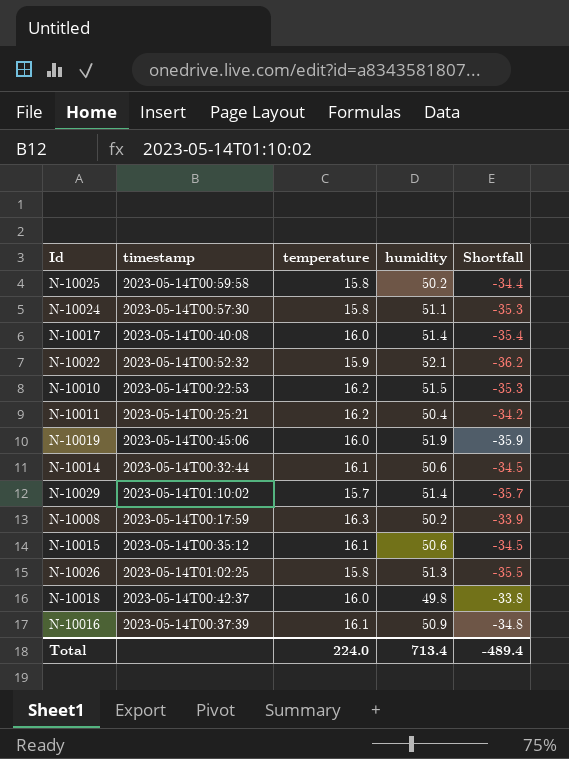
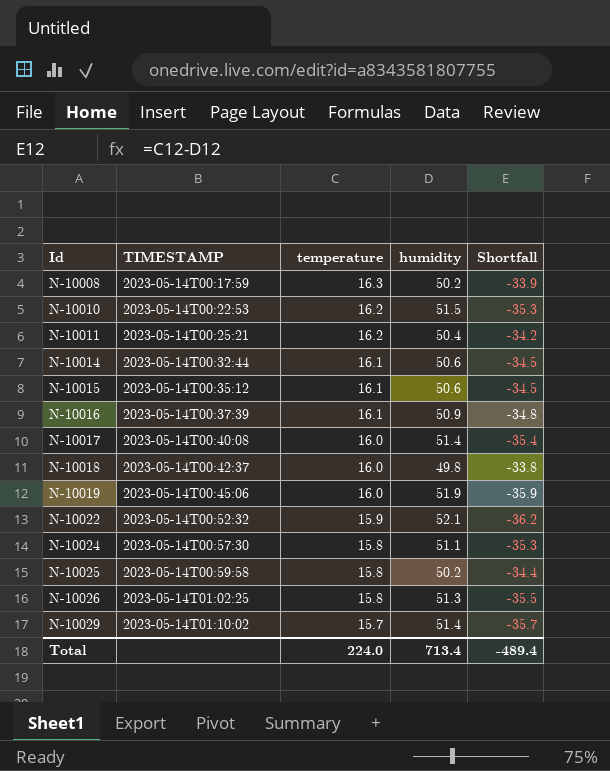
row order: none -> Id ascending
column name: timestamp -> TIMESTAMP

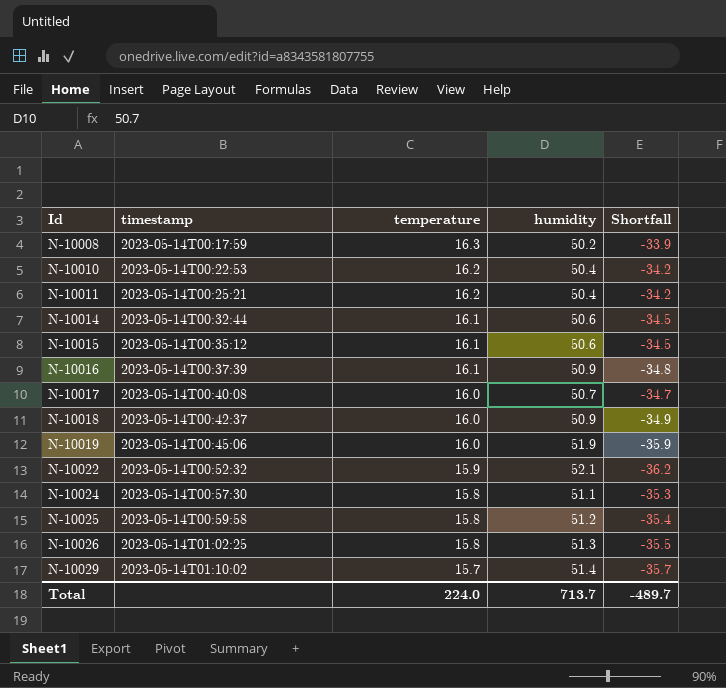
column name: TIMESTAMP -> timestamp
N-10010 | humidity: 51.5 -> 50.4
N-10010 | Shortfall: -35.3 -> -34.2
N-10017 | humidity: 51.4 -> 50.7
N-10017 | Shortfall: -35.4 -> -34.7
N-10018 | humidity: 49.8 -> 50.9
N-10018 | Shortfall: -33.8 -> -34.9
N-10025 | humidity: 50.2 -> 51.2
N-10025 | Shortfall: -34.4 -> -35.4
Total | humidity: 713.4 -> 713.7
Total | Shortfall: -489.4 -> -489.7

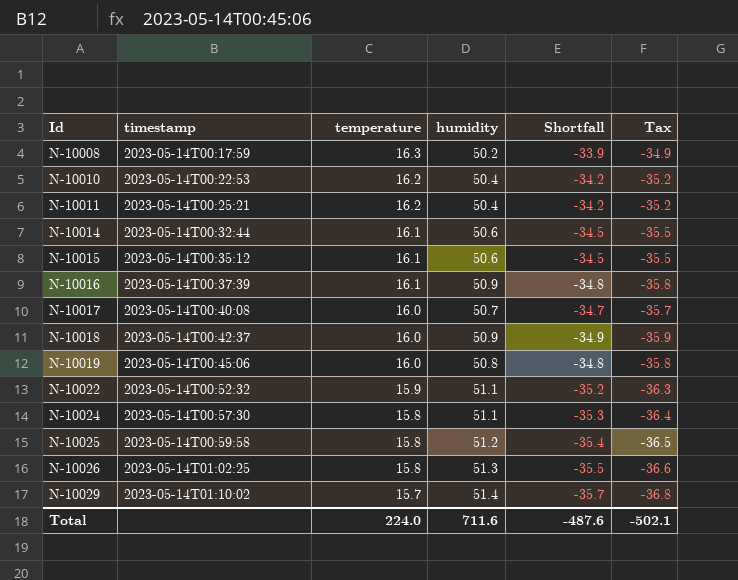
column Tax | formula: none -> [Shortfall] * 1.03
N-10019 | humidity: 51.9 -> 50.8
N-10019 | Shortfall: -35.9 -> -34.8
N-10022 | humidity: 52.1 -> 51.1
N-10022 | Shortfall: -36.2 -> -35.2
Total | humidity: 713.7 -> 711.6
Total | Shortfall: -489.7 -> -487.6

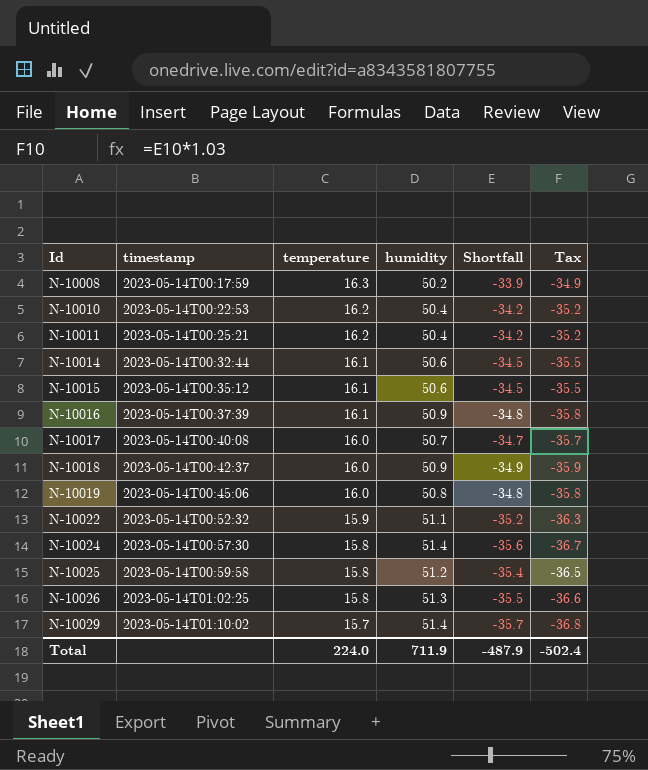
N-10024 | humidity: 51.1 -> 51.4
N-10024 | Shortfall: -35.3 -> -35.6
N-10024 | Tax: -36.4 -> -36.7
Total | humidity: 711.6 -> 711.9
Total | Shortfall: -487.6 -> -487.9
Total | Tax: -502.1 -> -502.4

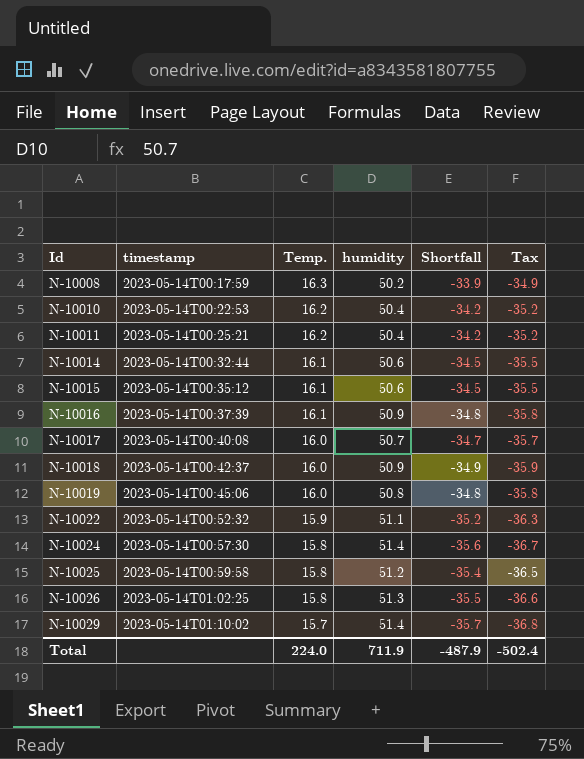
column name: temperature -> Temp.

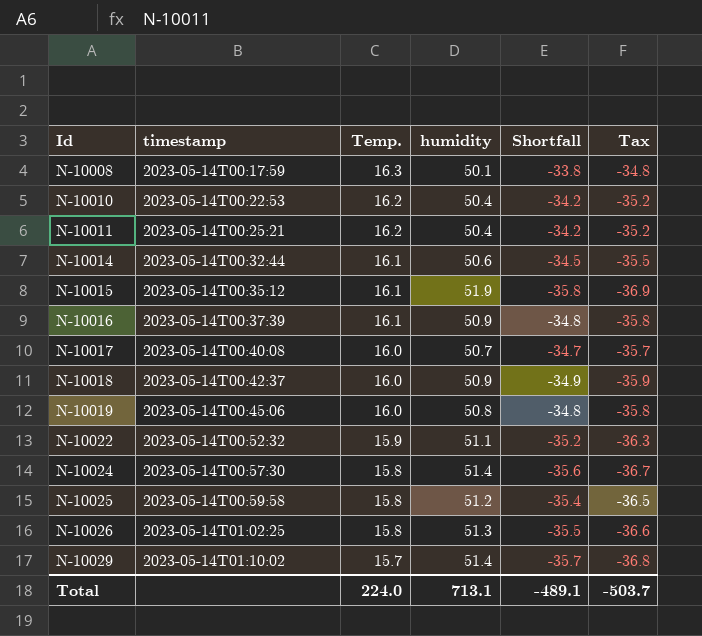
N-10008 | humidity: 50.2 -> 50.1
N-10008 | Shortfall: -33.9 -> -33.8
N-10008 | Tax: -34.9 -> -34.8
N-10015 | humidity: 50.6 -> 51.9
N-10015 | Shortfall: -34.5 -> -35.8
N-10015 | Tax: -35.5 -> -36.9
Total | humidity: 711.9 -> 713.1
Total | Shortfall: -487.9 -> -489.1
Total | Tax: -502.4 -> -503.7

